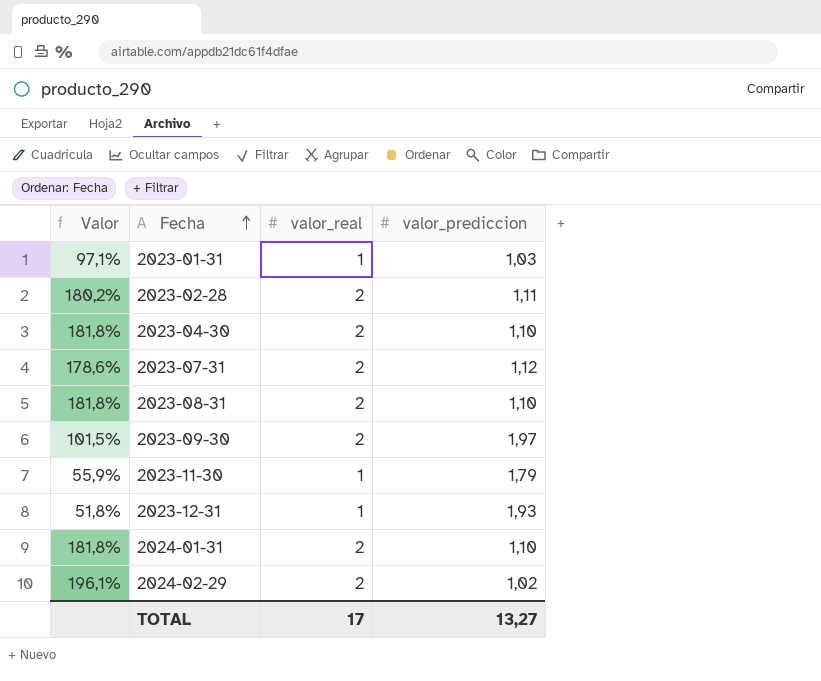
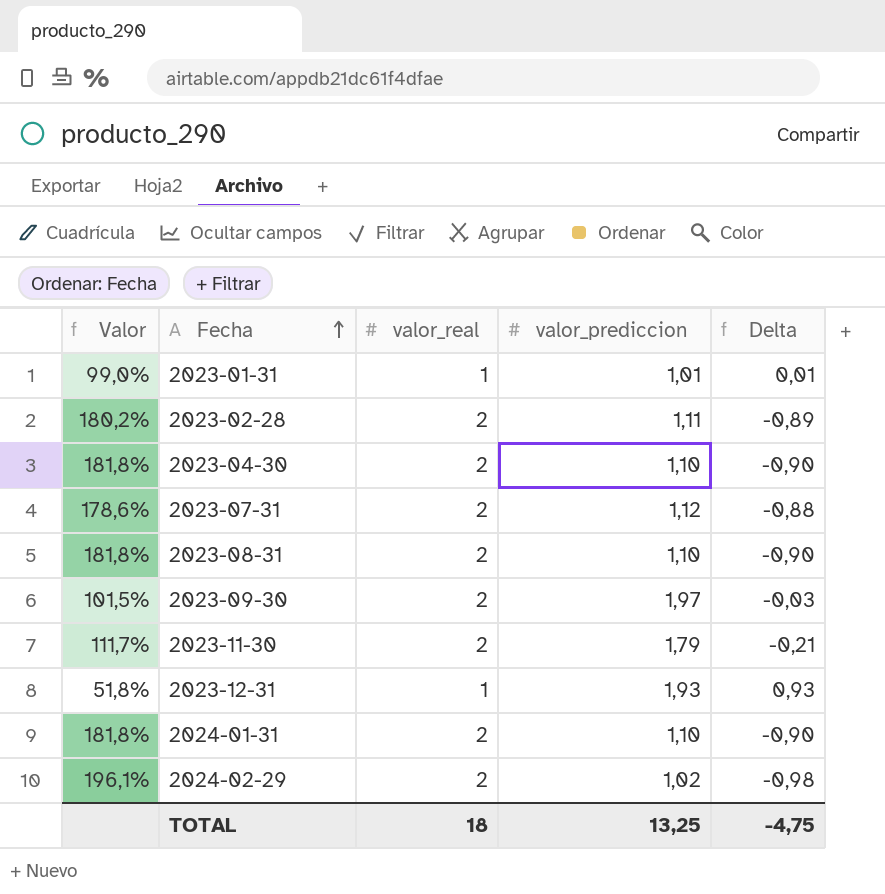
column Delta | formula: none -> [valor_prediccion] - [valor_real]
2023-01-31 | Valor: 97,1% -> 99,0%
2023-01-31 | valor_prediccion: 1,03 -> 1,01
2023-11-30 | Valor: 55,9% -> 111,7%
2023-11-30 | valor_real: 1 -> 2
TOTAL | valor_real: 17 -> 18
TOTAL | valor_prediccion: 13,27 -> 13,25

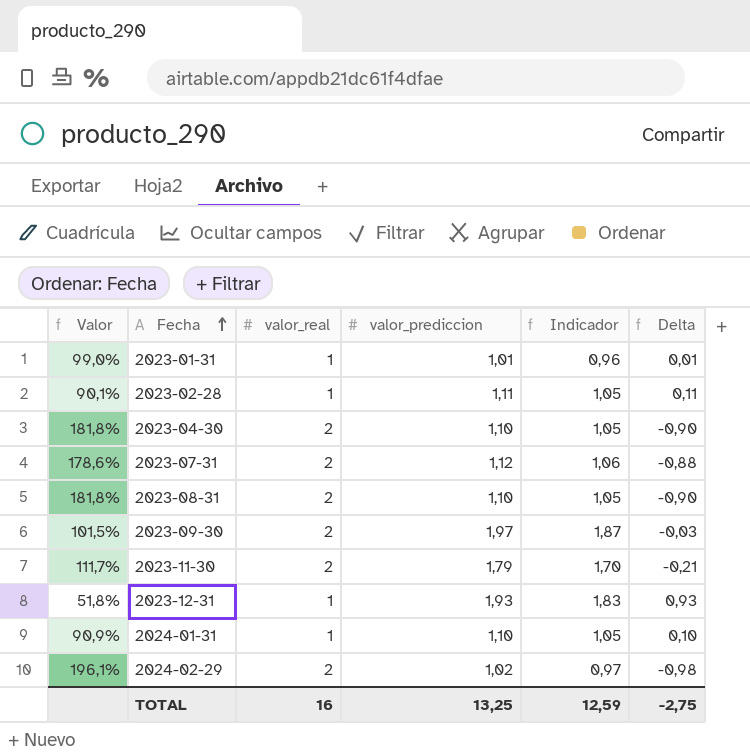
column Indicador | formula: none -> [valor_prediccion] * 0,95
2023-02-28 | Valor: 180,2% -> 90,1%
2023-02-28 | valor_real: 2 -> 1
2023-02-28 | Delta: -0,89 -> 0,11
2024-01-31 | Valor: 181,8% -> 90,9%
2024-01-31 | valor_real: 2 -> 1
2024-01-31 | Delta: -0,90 -> 0,10
TOTAL | valor_real: 18 -> 16
TOTAL | Delta: -4,75 -> -2,75

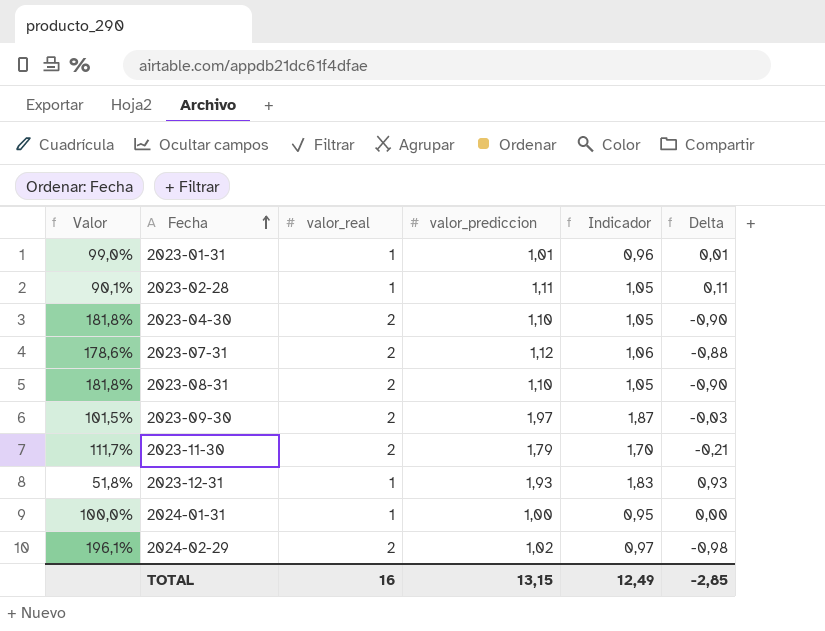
2024-01-31 | Valor: 90,9% -> 100,0%
2024-01-31 | valor_prediccion: 1,10 -> 1,00
2024-01-31 | Indicador: 1,05 -> 0,95
2024-01-31 | Delta: 0,10 -> 0,00
TOTAL | valor_prediccion: 13,25 -> 13,15
TOTAL | Indicador: 12,59 -> 12,49
TOTAL | Delta: -2,75 -> -2,85

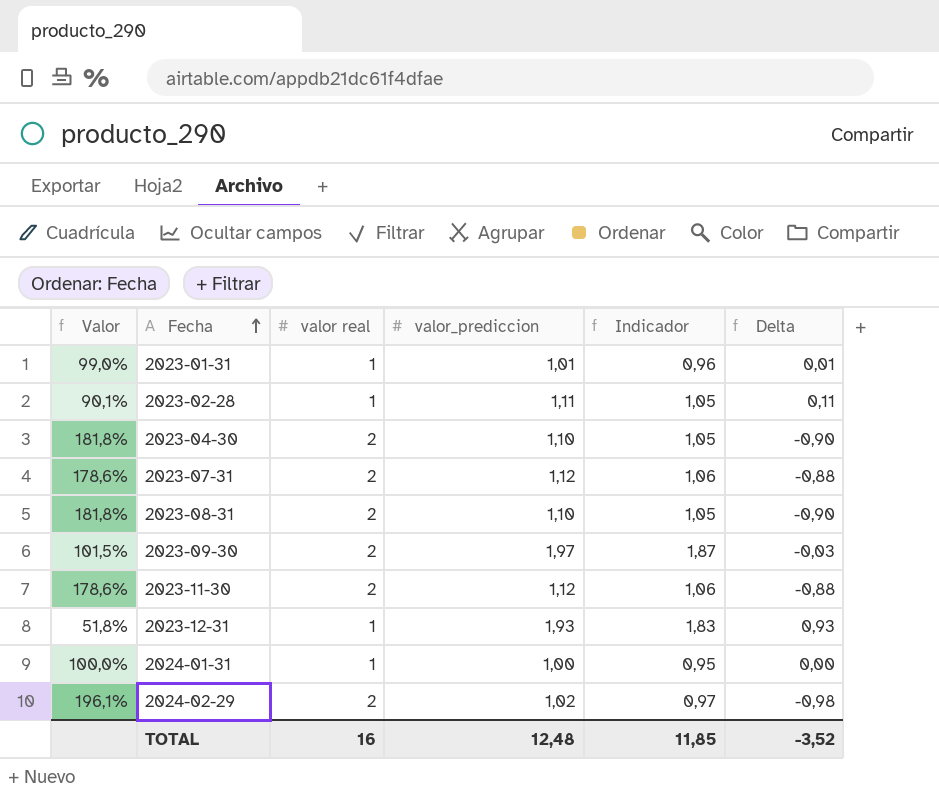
column name: valor_real -> valor real
2023-11-30 | Valor: 111,7% -> 178,6%
2023-11-30 | valor_prediccion: 1,79 -> 1,12
2023-11-30 | Indicador: 1,70 -> 1,06
2023-11-30 | Delta: -0,21 -> -0,88
TOTAL | valor_prediccion: 13,15 -> 12,48
TOTAL | Indicador: 12,49 -> 11,85
TOTAL | Delta: -2,85 -> -3,52

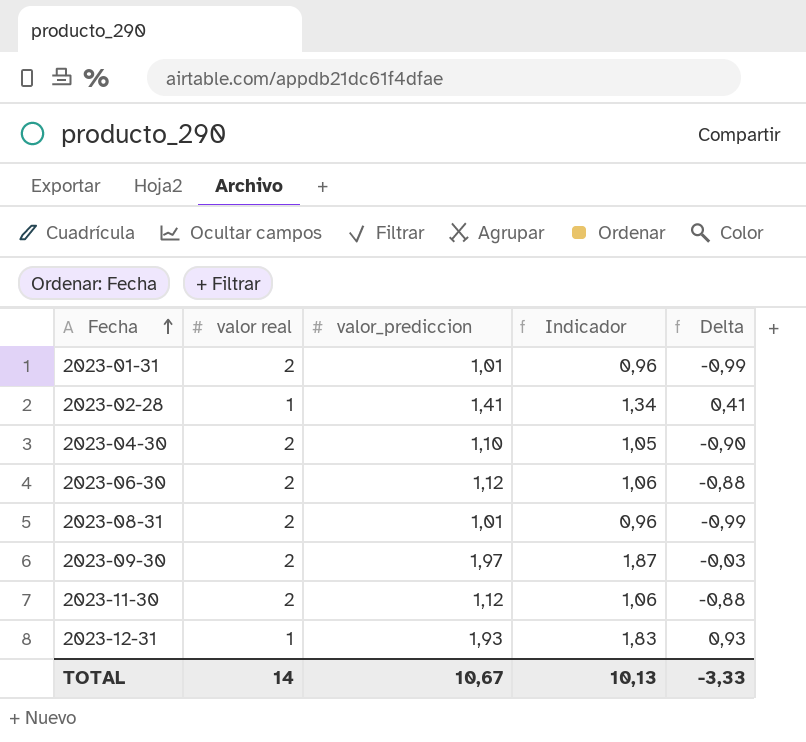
column Valor | formula: [valor real] / [valor_prediccion] -> none
row 2023-07-31: 178,6% | 2 | 1,12 | 1,06 | -0,88 -> none
row 2024-01-31: 100,0% | 1 | 1,00 | 0,95 | 0,00 -> none
row 2024-02-29: 196,1% | 2 | 1,02 | 0,97 | -0,98 -> none
2023-01-31 | valor real: 1 -> 2
2023-01-31 | Delta: 0,01 -> -0,99
2023-02-28 | valor_prediccion: 1,11 -> 1,41
2023-02-28 | Indicador: 1,05 -> 1,34
2023-02-28 | Delta: 0,11 -> 0,41
row 2023-06-30: none -> 2 | 1,12 | 1,06 | -0,88
2023-08-31 | valor_prediccion: 1,10 -> 1,01
2023-08-31 | Indicador: 1,05 -> 0,96
2023-08-31 | Delta: -0,90 -> -0,99
TOTAL | valor real: 16 -> 14
TOTAL | valor_prediccion: 12,48 -> 10,67
TOTAL | Indicador: 11,85 -> 10,13
TOTAL | Delta: -3,52 -> -3,33

